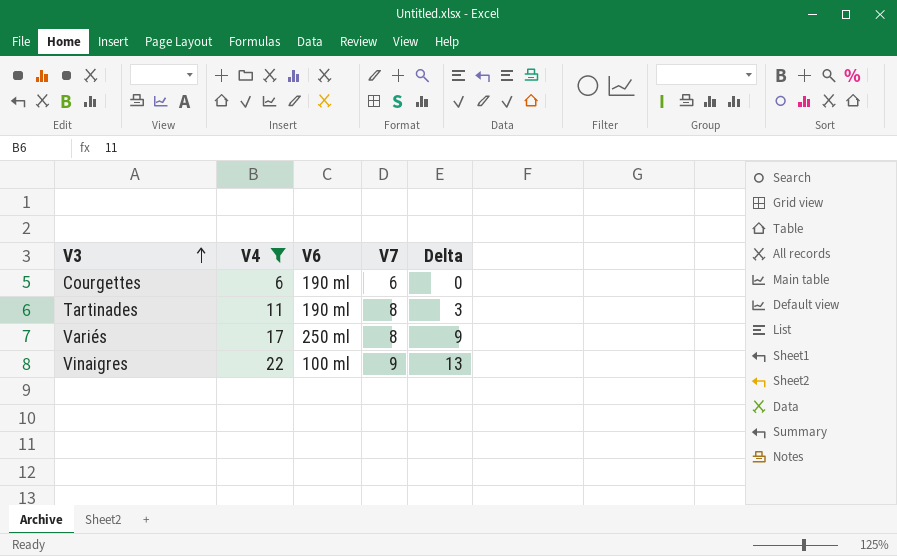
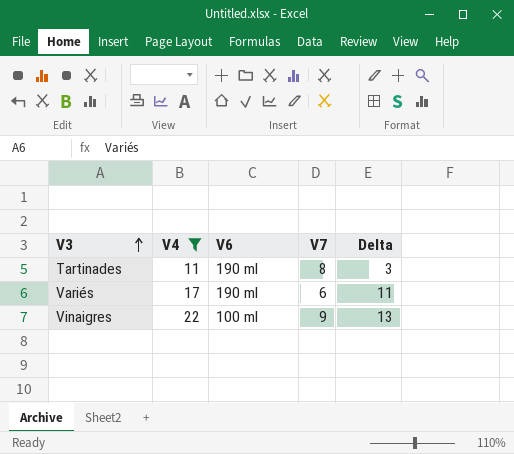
row Courgettes: 6 | 190 ml | 6 | 0 -> none
Variés | V6: 250 ml -> 190 ml
Variés | V7: 8 -> 6
Variés | Delta: 9 -> 11

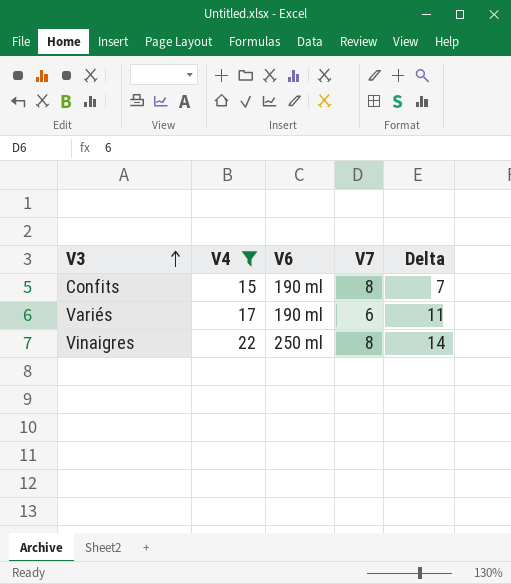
row Tartinades: 11 | 190 ml | 8 | 3 -> none
row Confits: none -> 15 | 190 ml | 8 | 7
Vinaigres | V6: 100 ml -> 250 ml
Vinaigres | V7: 9 -> 8
Vinaigres | Delta: 13 -> 14

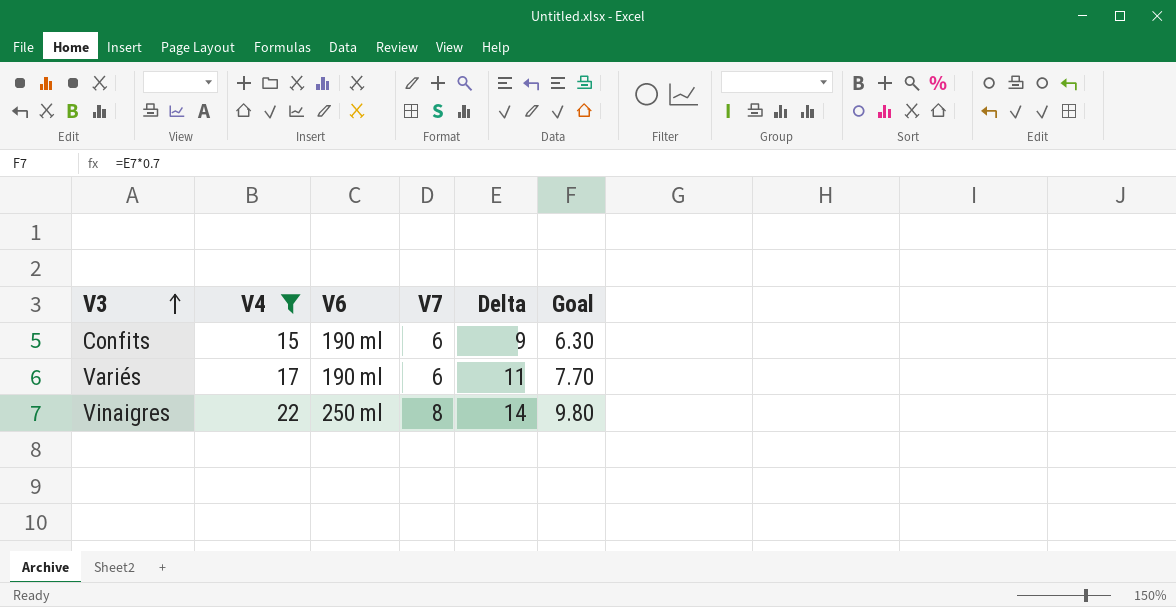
column Goal | formula: none -> [Delta] * 0.7
Confits | V7: 8 -> 6
Confits | Delta: 7 -> 9

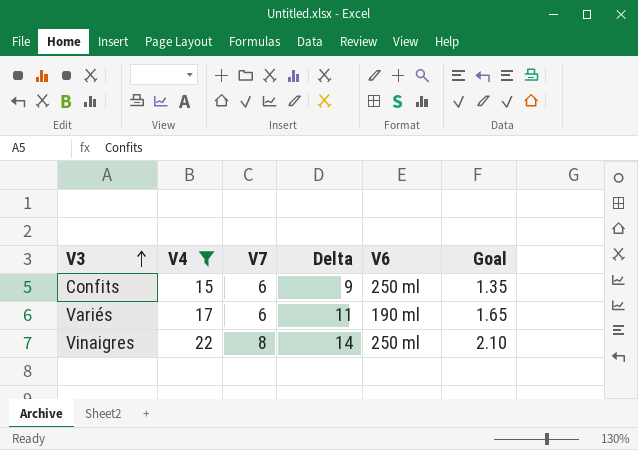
column V6 | position: 3 -> 5
column Goal | formula: [Delta] * 0.7 -> [Delta] * 0.15
Confits | V6: 190 ml -> 250 ml

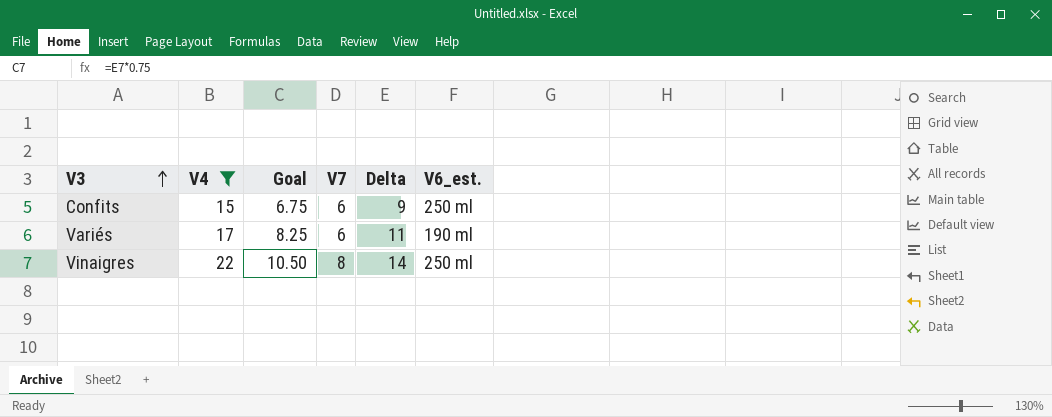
column Goal | formula: [Delta] * 0.15 -> [Delta] * 0.75
column Goal | position: 6 -> 3
column name: V6 -> V6_est.

